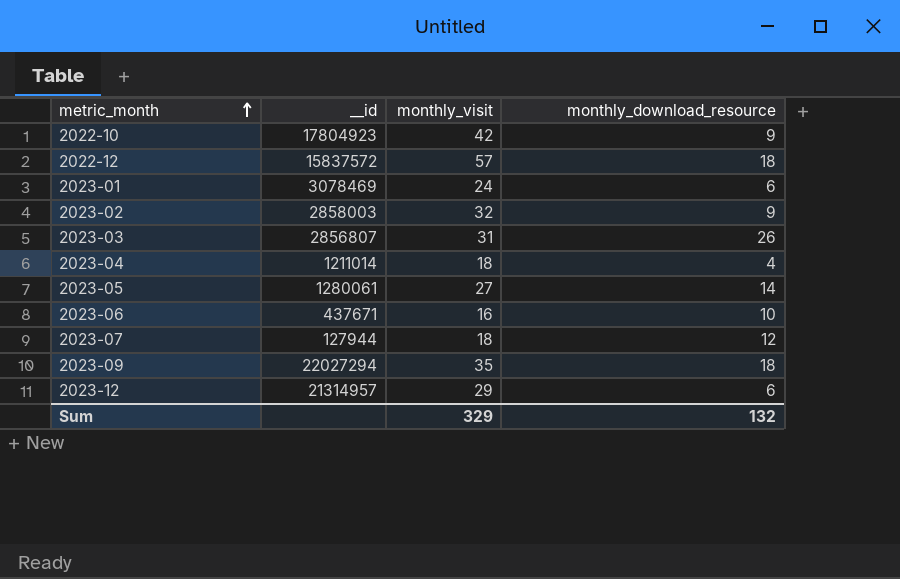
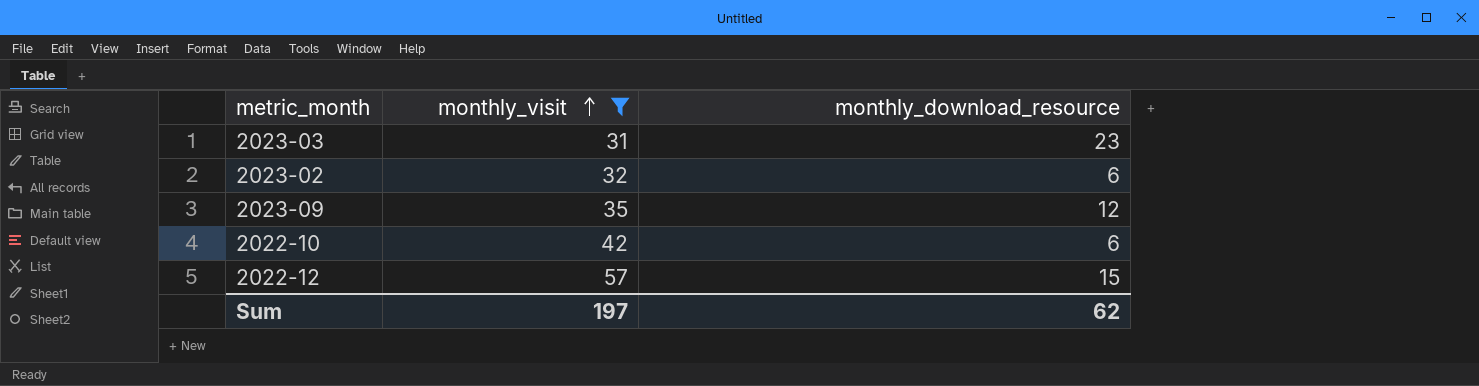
filter: none -> monthly_visit >= 31
row order: metric_month ascending -> monthly_visit ascending
column __id | position: 2 -> none
2023-03 | monthly_download_resource: 26 -> 23
2023-02 | monthly_download_resource: 9 -> 6
2023-09 | monthly_download_resource: 18 -> 12
2022-10 | monthly_download_resource: 9 -> 6
2022-12 | monthly_download_resource: 18 -> 15
Sum | monthly_visit: 329 -> 197
Sum | monthly_download_resource: 132 -> 62

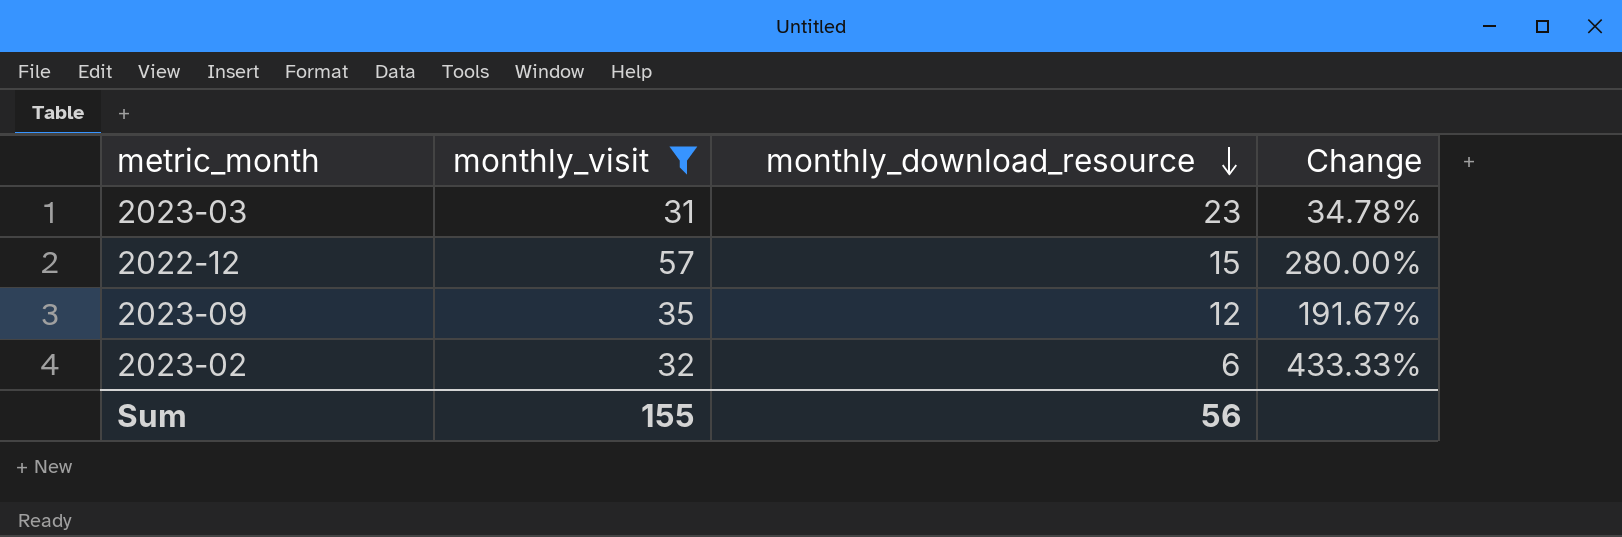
row order: monthly_visit ascending -> monthly_download_resource descending
column Change | formula: none -> ([monthly_visit] - [monthly_download_resource]) / [monthly_download_resource]
row 2022-10: 42 | 6 -> none
Sum | monthly_visit: 197 -> 155
Sum | monthly_download_resource: 62 -> 56

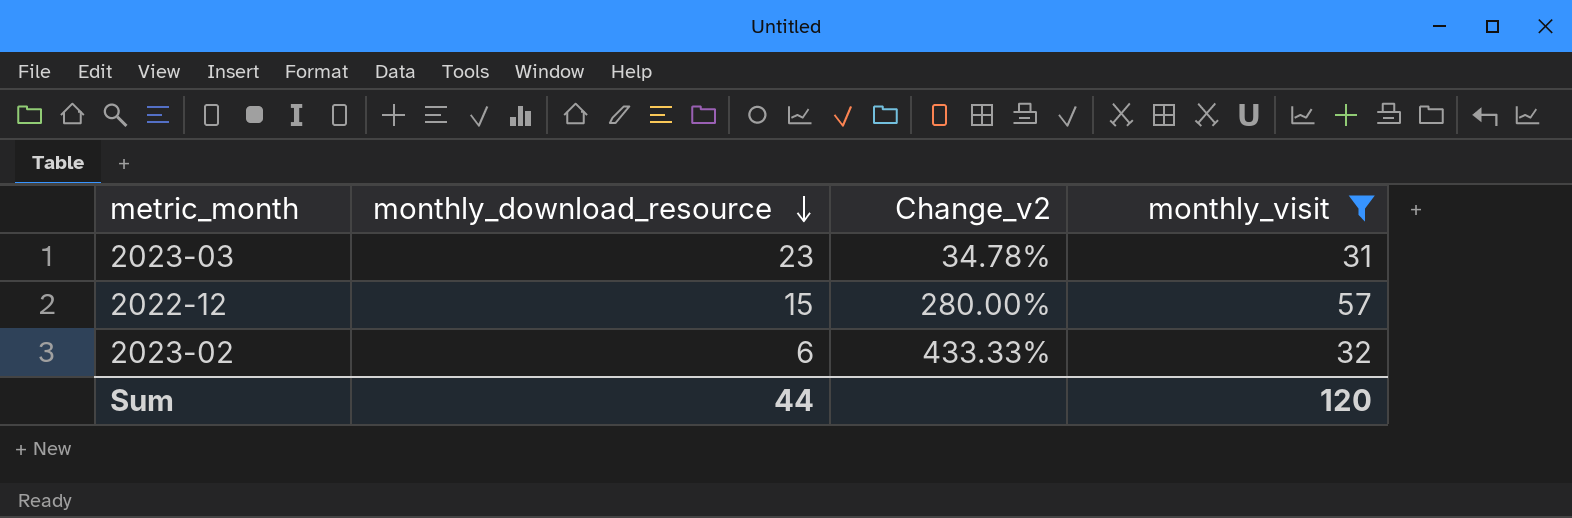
column name: Change -> Change_v2
column monthly_visit | position: 2 -> 4
row 2023-09: 35 | 12 | 191.67% -> none
Sum | monthly_download_resource: 56 -> 44
Sum | monthly_visit: 155 -> 120

